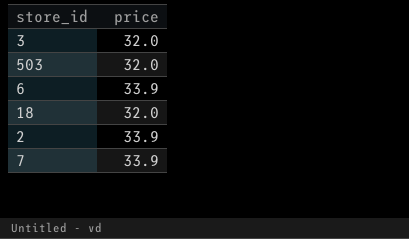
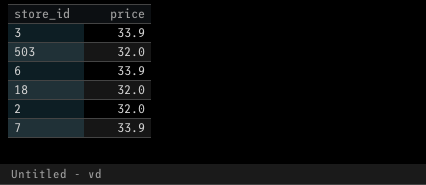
3 | price: 32.0 -> 33.9
2 | price: 33.9 -> 32.0

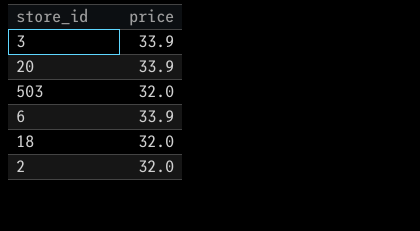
row 7: 33.9 -> none
row 20: none -> 33.9

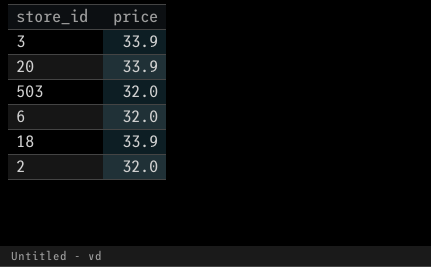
6 | price: 33.9 -> 32.0
18 | price: 32.0 -> 33.9

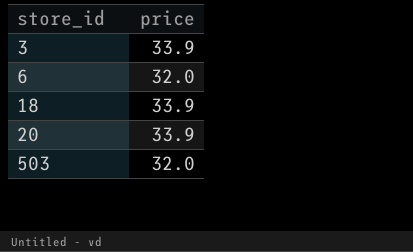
row order: none -> store_id ascending
row 2: 32.0 -> none

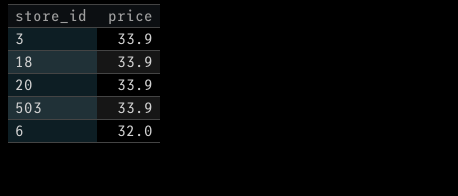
row order: store_id ascending -> price descending
503 | price: 32.0 -> 33.9

